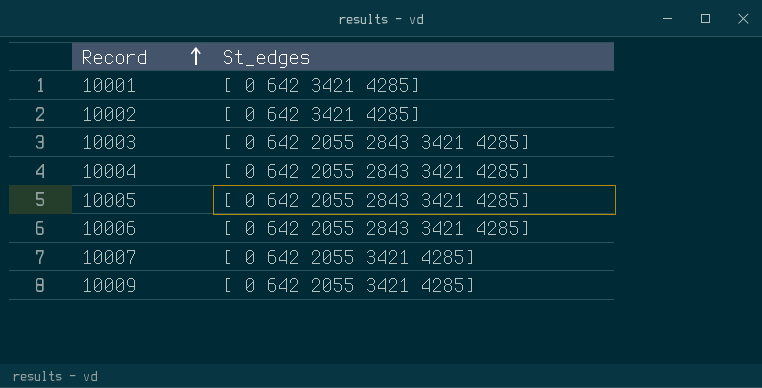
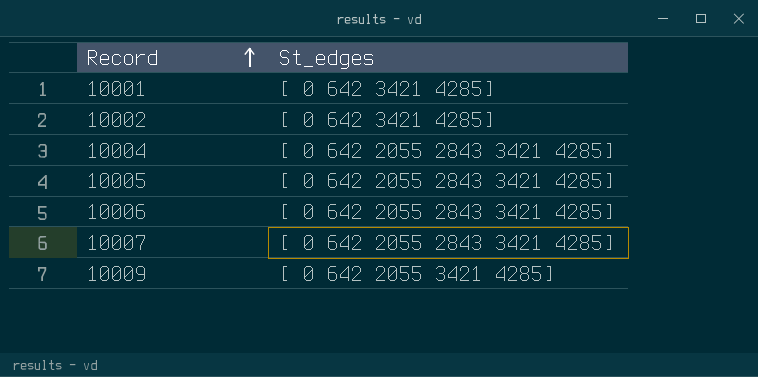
row 10003: [ 0 642 2055 2843 3421 4285] -> none
10007 | St_edges: [ 0 642 2055 3421 4285] -> [ 0 642 2055 2843 3421 4285]

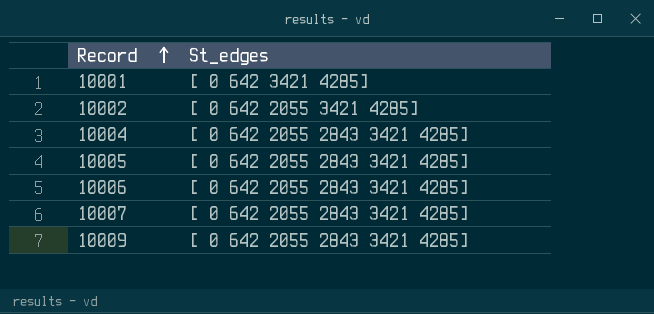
10002 | St_edges: [ 0 642 3421 4285] -> [ 0 642 2055 3421 4285]
10009 | St_edges: [ 0 642 2055 3421 4285] -> [ 0 642 2055 2843 3421 4285]

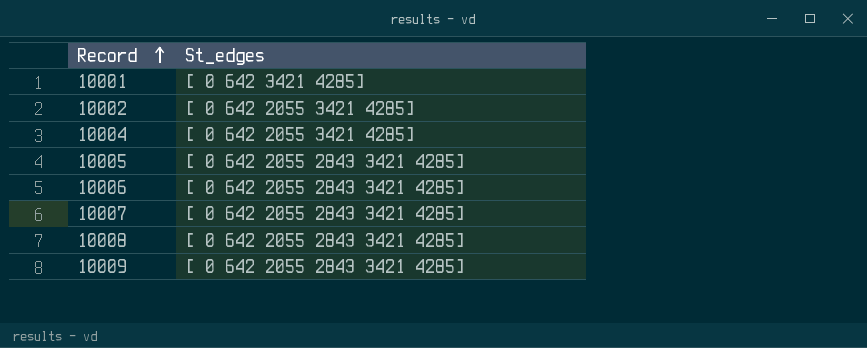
10004 | St_edges: [ 0 642 2055 2843 3421 4285] -> [ 0 642 2055 3421 4285]
row 10008: none -> [ 0 642 2055 2843 3421 4285]

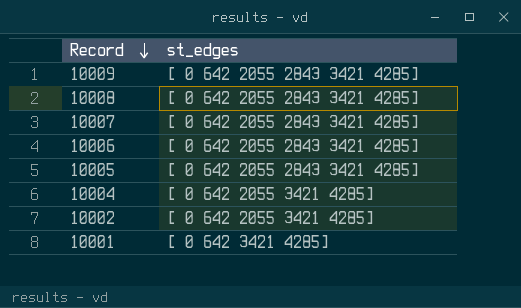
row order: Record ascending -> Record descending
column name: St_edges -> st_edges

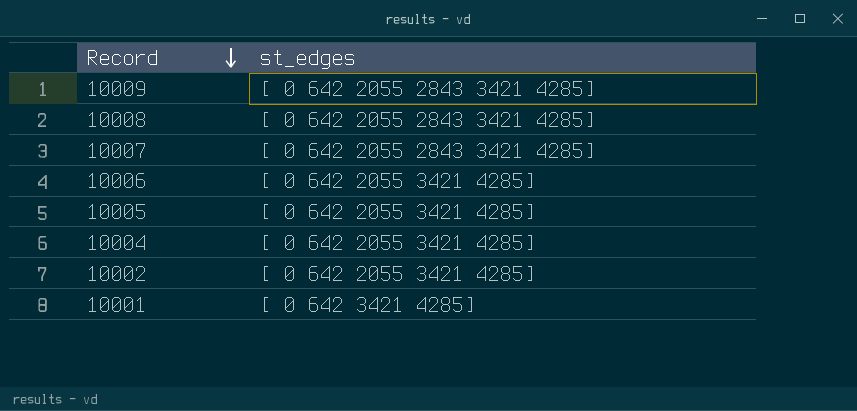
10006 | st_edges: [ 0 642 2055 2843 3421 4285] -> [ 0 642 2055 3421 4285]
10005 | st_edges: [ 0 642 2055 2843 3421 4285] -> [ 0 642 2055 3421 4285]

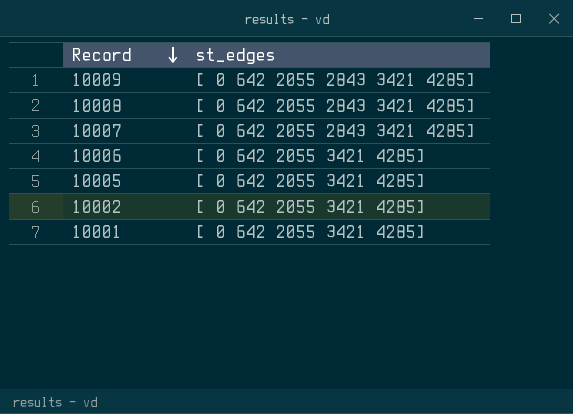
row 10004: [ 0 642 2055 3421 4285] -> none
10001 | st_edges: [ 0 642 3421 4285] -> [ 0 642 2055 3421 4285]

